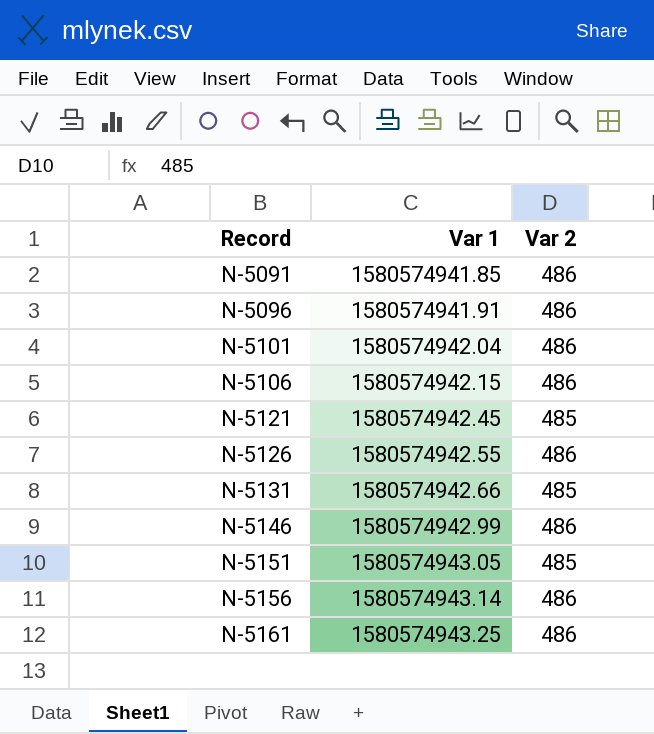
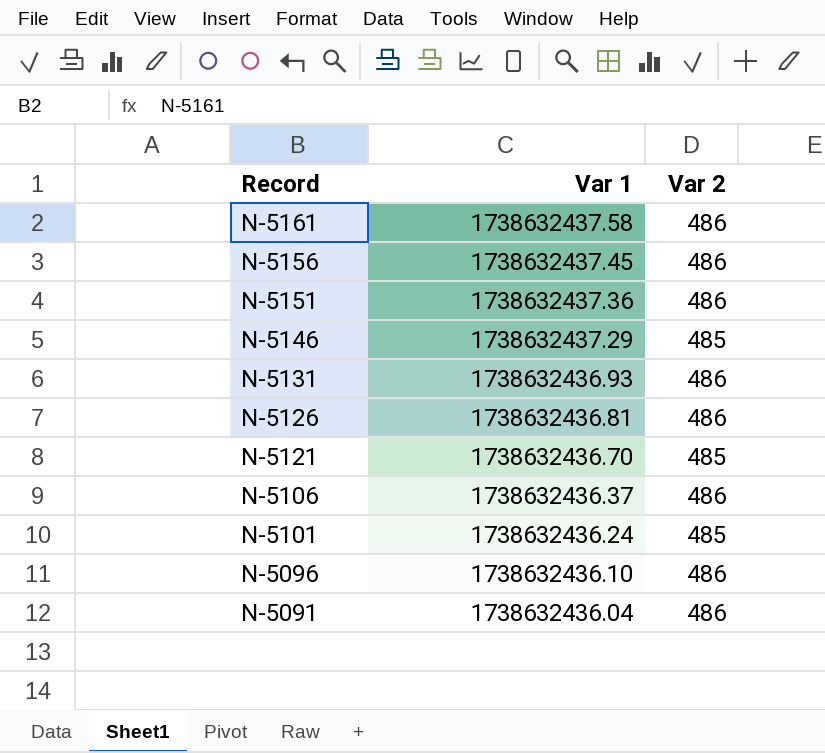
row order: Record ascending -> Record descending
N-5161 | Var 1: 1580574943.25 -> 1738632437.58
N-5156 | Var 1: 1580574943.14 -> 1738632437.45
N-5151 | Var 1: 1580574943.05 -> 1738632437.36
N-5151 | Var 2: 485 -> 486
N-5146 | Var 1: 1580574942.99 -> 1738632437.29
N-5146 | Var 2: 486 -> 485
N-5131 | Var 1: 1580574942.66 -> 1738632436.93
N-5131 | Var 2: 485 -> 486
N-5126 | Var 1: 1580574942.55 -> 1738632436.81
N-5121 | Var 1: 1580574942.45 -> 1738632436.70
N-5106 | Var 1: 1580574942.15 -> 1738632436.37
N-5101 | Var 1: 1580574942.04 -> 1738632436.24
N-5101 | Var 2: 486 -> 485
N-5096 | Var 1: 1580574941.91 -> 1738632436.10
N-5091 | Var 1: 1580574941.85 -> 1738632436.04

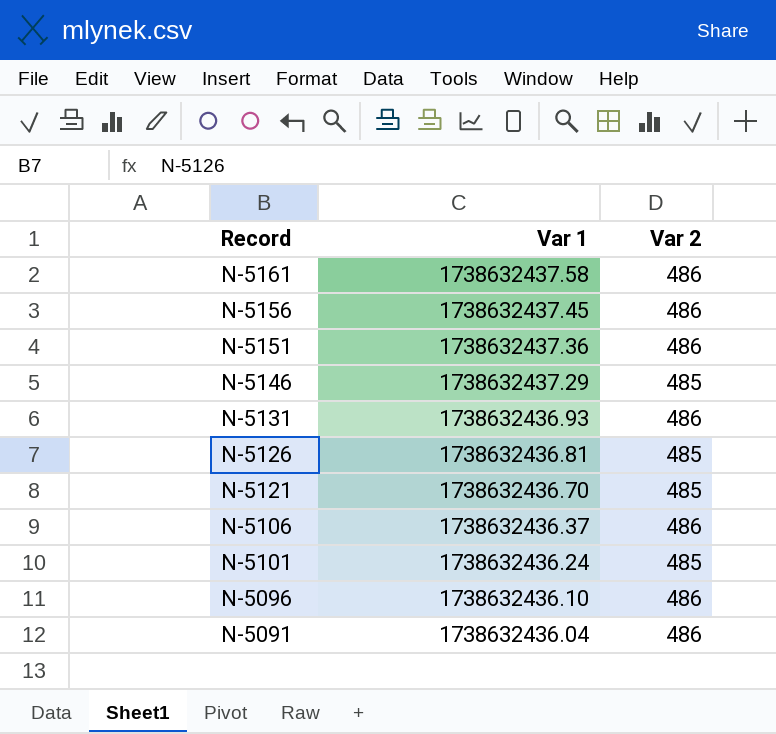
N-5126 | Var 2: 486 -> 485

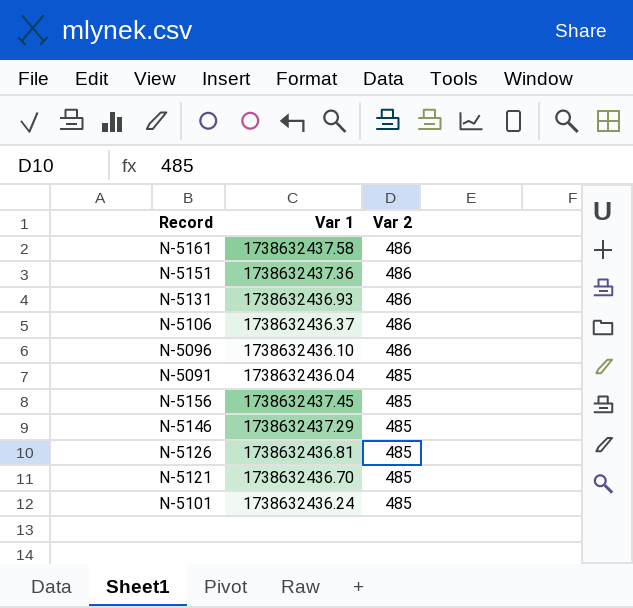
row order: Record descending -> Var 2 descending
N-5091 | Var 2: 486 -> 485
N-5156 | Var 2: 486 -> 485

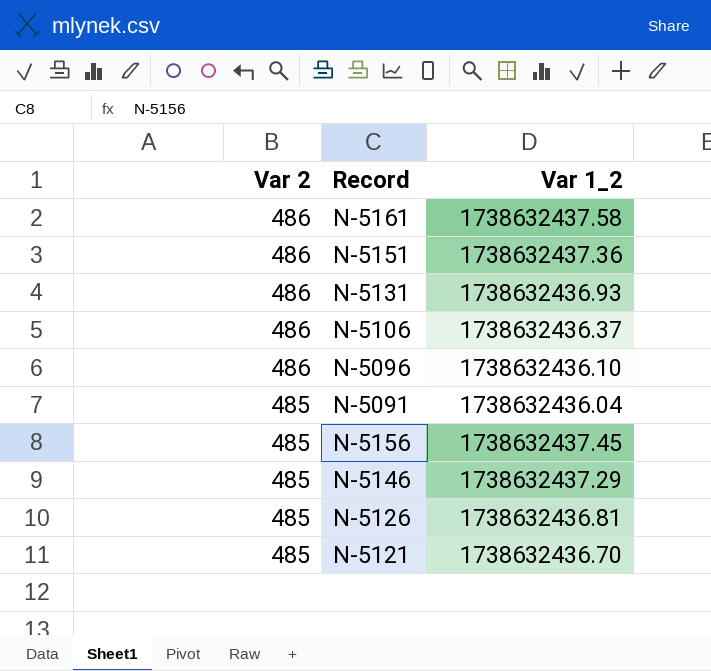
column Var 2 | position: 3 -> 1
column name: Var 1 -> Var 1_2
row N-5101: 1738632436.24 | 485 -> none

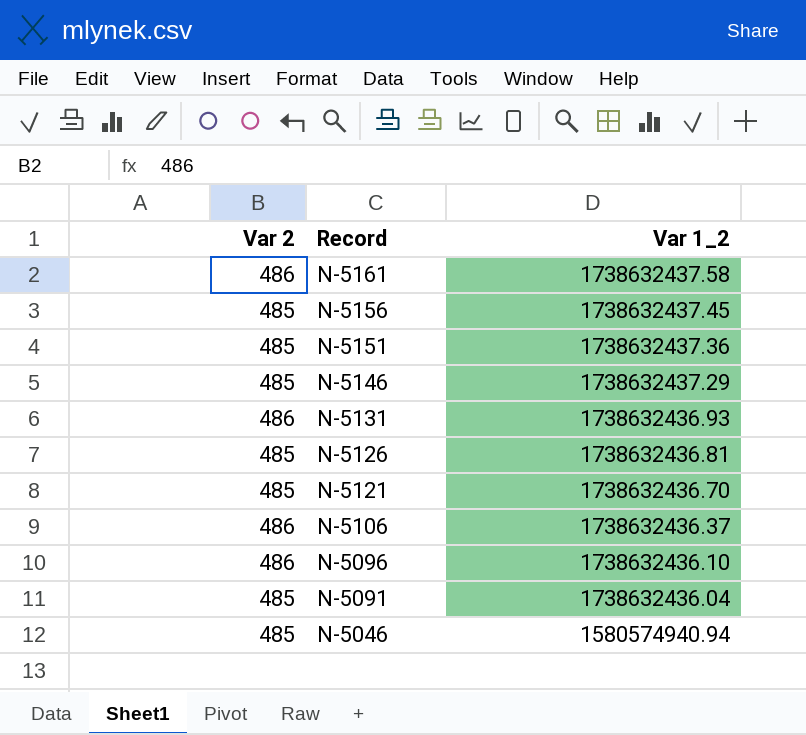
row order: Var 2 descending -> Record descending
N-5151 | Var 2: 486 -> 485
row N-5046: none -> 485 | 1580574940.94

